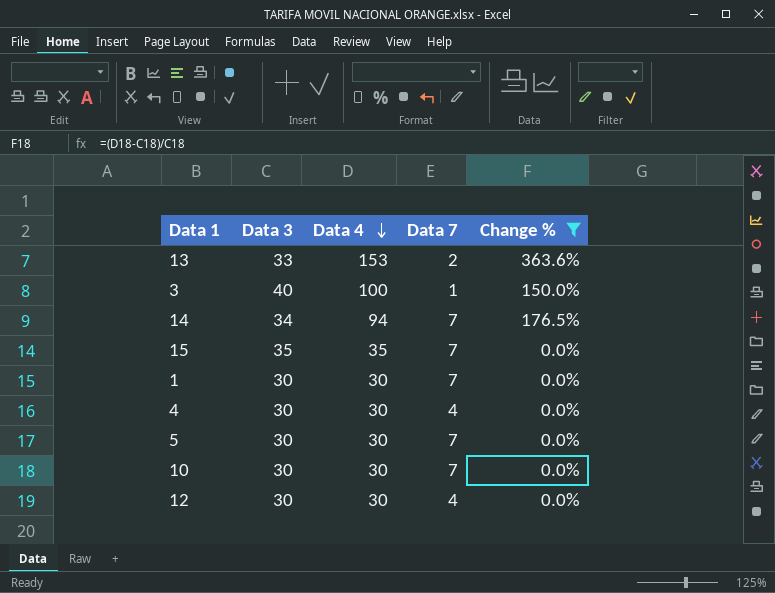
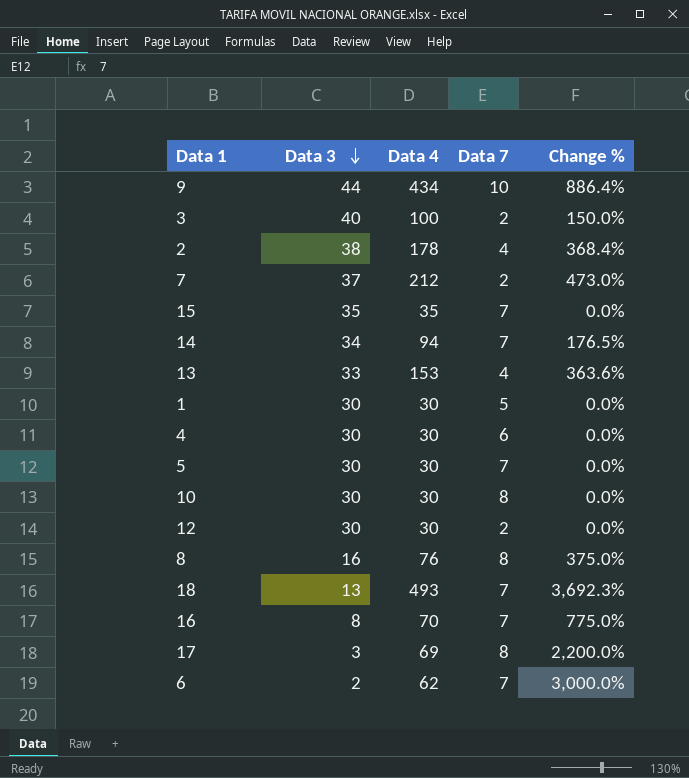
filter: Change % <= 363.6% -> none
row order: Data 4 descending -> Data 3 descending
3 | Data 7: 1 -> 2
13 | Data 7: 2 -> 4
1 | Data 7: 7 -> 5
4 | Data 7: 4 -> 6
10 | Data 7: 7 -> 8
12 | Data 7: 4 -> 2

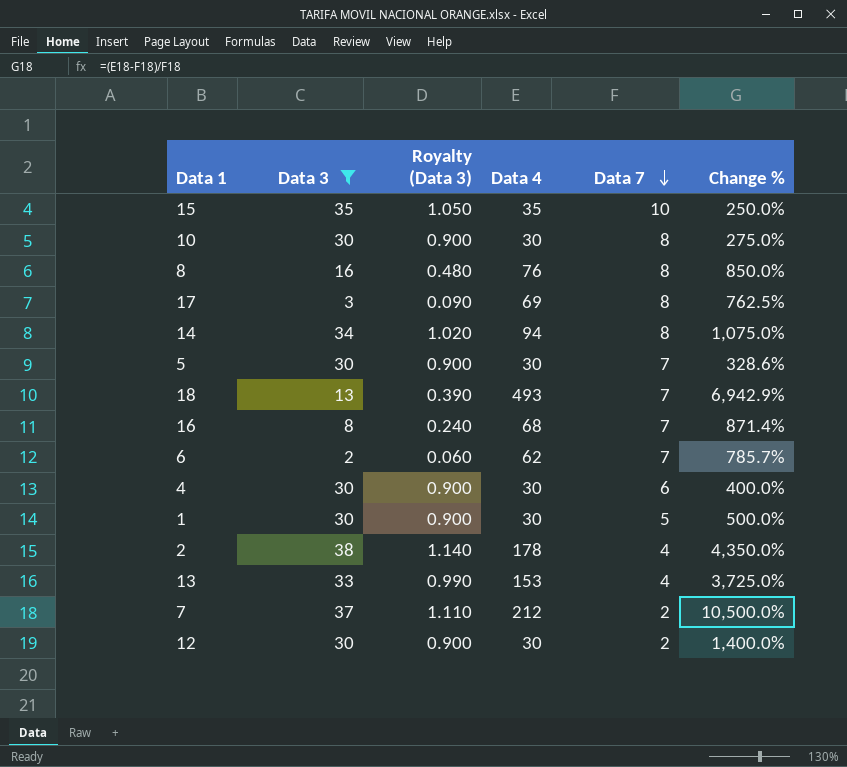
filter: none -> Data 3 <= 38
row order: Data 3 descending -> Data 7 descending
column Royalty (Data 3) | formula: none -> [Data 3] * 0.03
column Change % | formula: ([Data 4] - [Data 3]) / [Data 3] -> ([Data 4] - [Data 7]) / [Data 7]
15 | Data 7: 7 -> 10
14 | Data 7: 7 -> 8
16 | Data 4: 70 -> 68

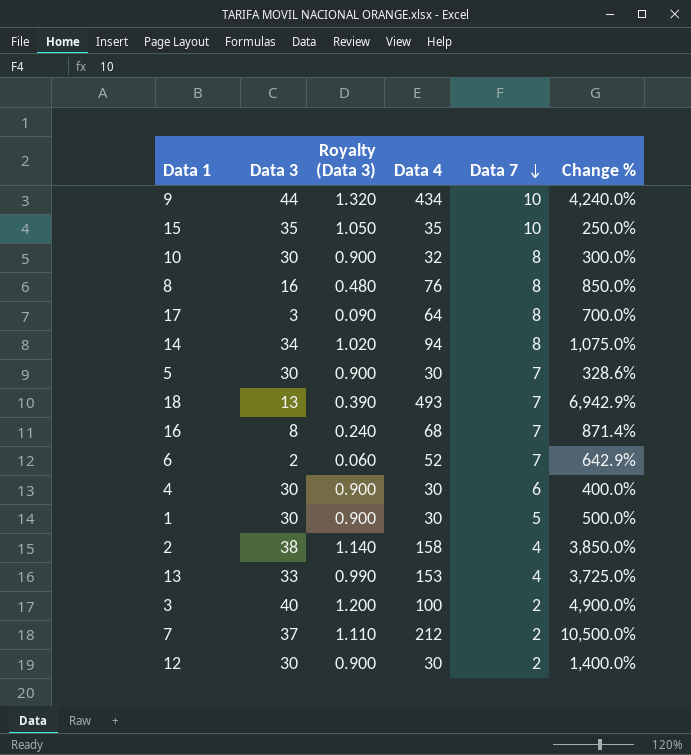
filter: Data 3 <= 38 -> none
10 | Data 4: 30 -> 32
10 | Change %: 275.0% -> 300.0%
17 | Data 4: 69 -> 64
17 | Change %: 762.5% -> 700.0%
6 | Data 4: 62 -> 52
6 | Change %: 785.7% -> 642.9%
2 | Data 4: 178 -> 158
2 | Change %: 4,350.0% -> 3,850.0%

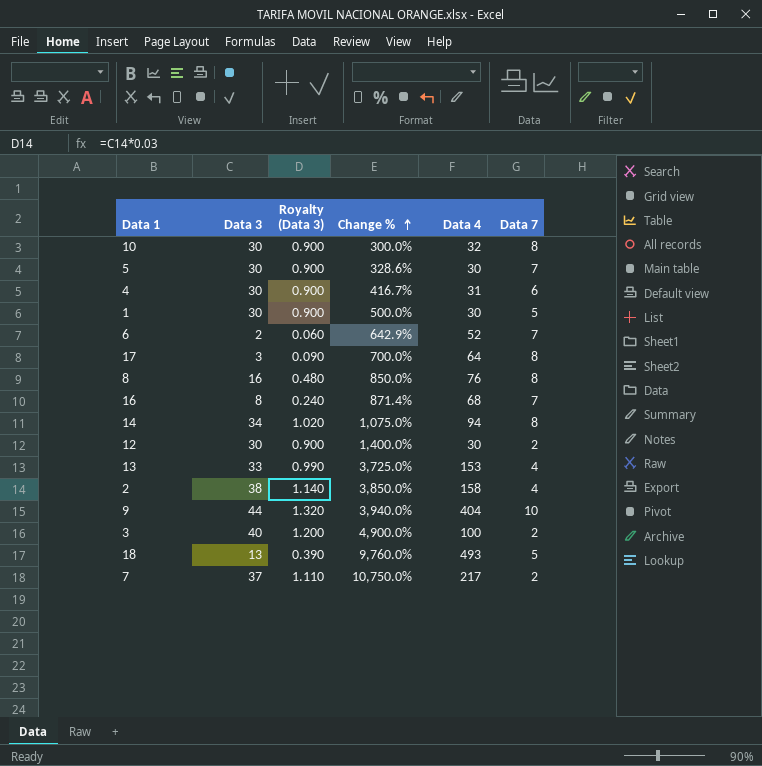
row order: Data 7 descending -> Change % ascending
column Change % | position: 6 -> 4
row 15: 35 | 1.050 | 35 | 10 | 250.0% -> none
4 | Change %: 400.0% -> 416.7%
4 | Data 4: 30 -> 31
9 | Change %: 4,240.0% -> 3,940.0%
9 | Data 4: 434 -> 404
18 | Change %: 6,942.9% -> 9,760.0%
18 | Data 7: 7 -> 5
7 | Change %: 10,500.0% -> 10,750.0%
7 | Data 4: 212 -> 217

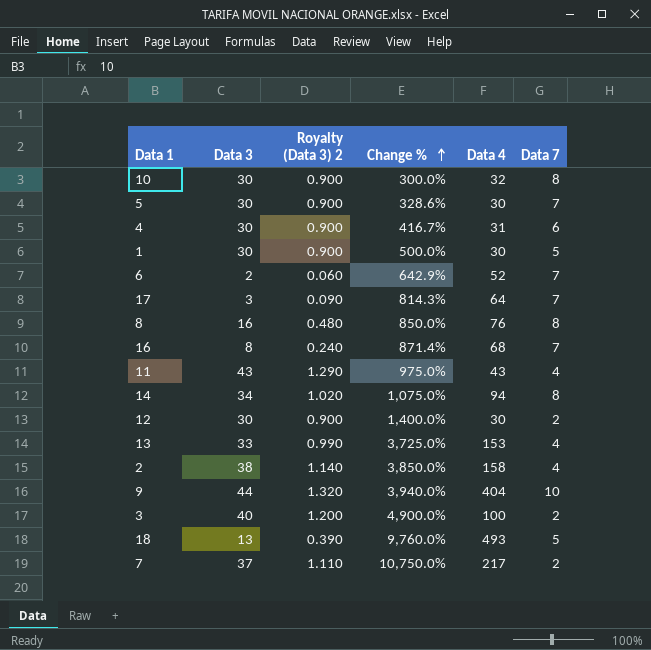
column name: Royalty (Data 3) -> Royalty (Data 3) 2
17 | Change %: 700.0% -> 814.3%
17 | Data 7: 8 -> 7
row 11: none -> 43 | 1.290 | 975.0% | 43 | 4

